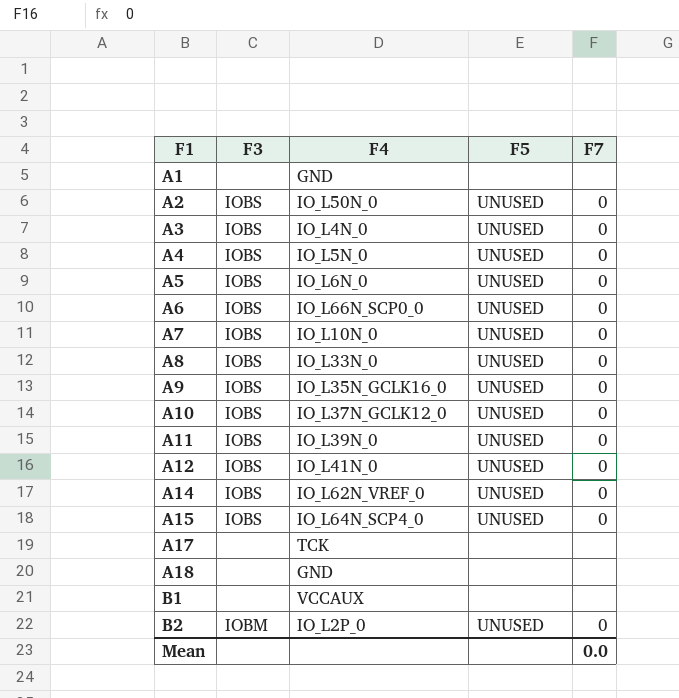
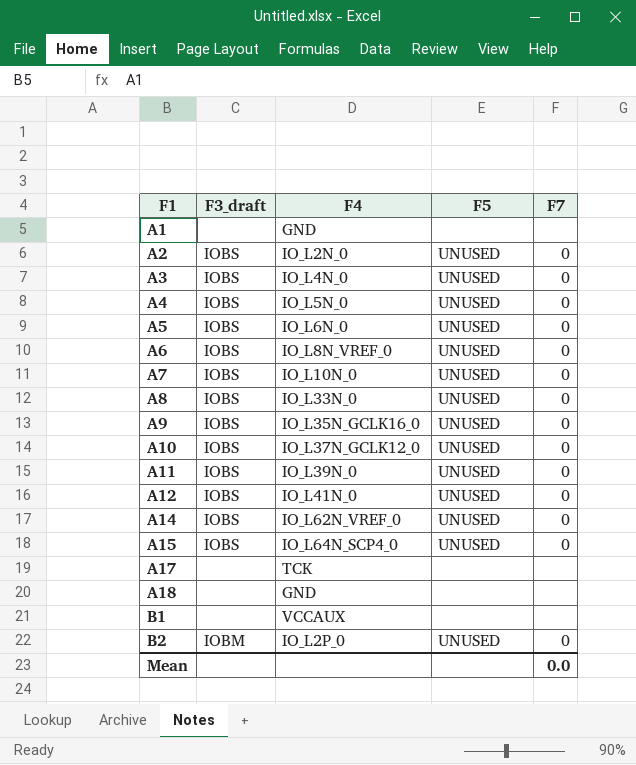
column name: F3 -> F3_draft
A2 | F4: IO_L50N_0 -> IO_L2N_0
A6 | F4: IO_L66N_SCP0_0 -> IO_L8N_VREF_0

